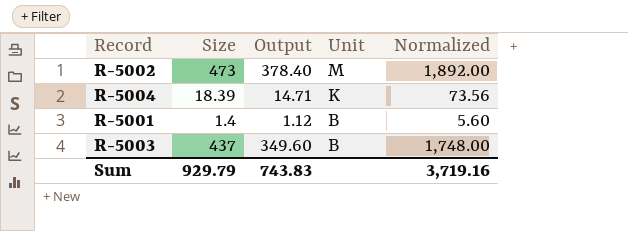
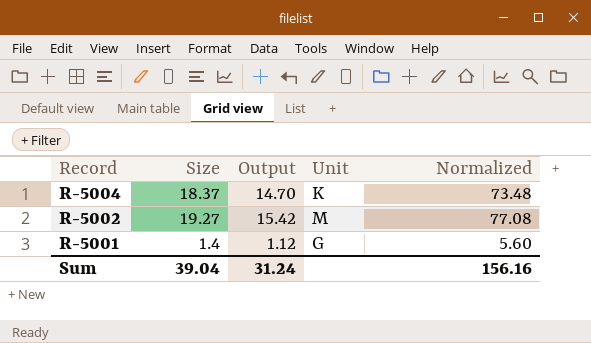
row order: Unit descending -> Record descending
row R-5003: 437 | 349.60 | B | 1,748.00 -> none
R-5004 | Size: 18.39 -> 18.37
R-5004 | Output: 14.71 -> 14.70
R-5004 | Normalized: 73.56 -> 73.48
R-5002 | Size: 473 -> 19.27
R-5002 | Output: 378.40 -> 15.42
R-5002 | Normalized: 1,892.00 -> 77.08
R-5001 | Unit: B -> G
Sum | Size: 929.79 -> 39.04
Sum | Output: 743.83 -> 31.24
Sum | Normalized: 3,719.16 -> 156.16

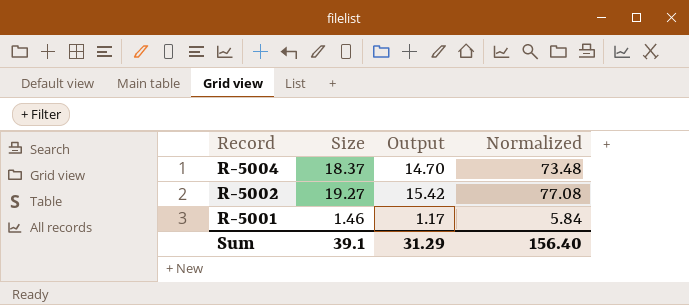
column Unit | position: 4 -> none
R-5001 | Size: 1.4 -> 1.46
R-5001 | Output: 1.12 -> 1.17
R-5001 | Normalized: 5.60 -> 5.84
Sum | Size: 39.04 -> 39.1
Sum | Output: 31.24 -> 31.29
Sum | Normalized: 156.16 -> 156.40

